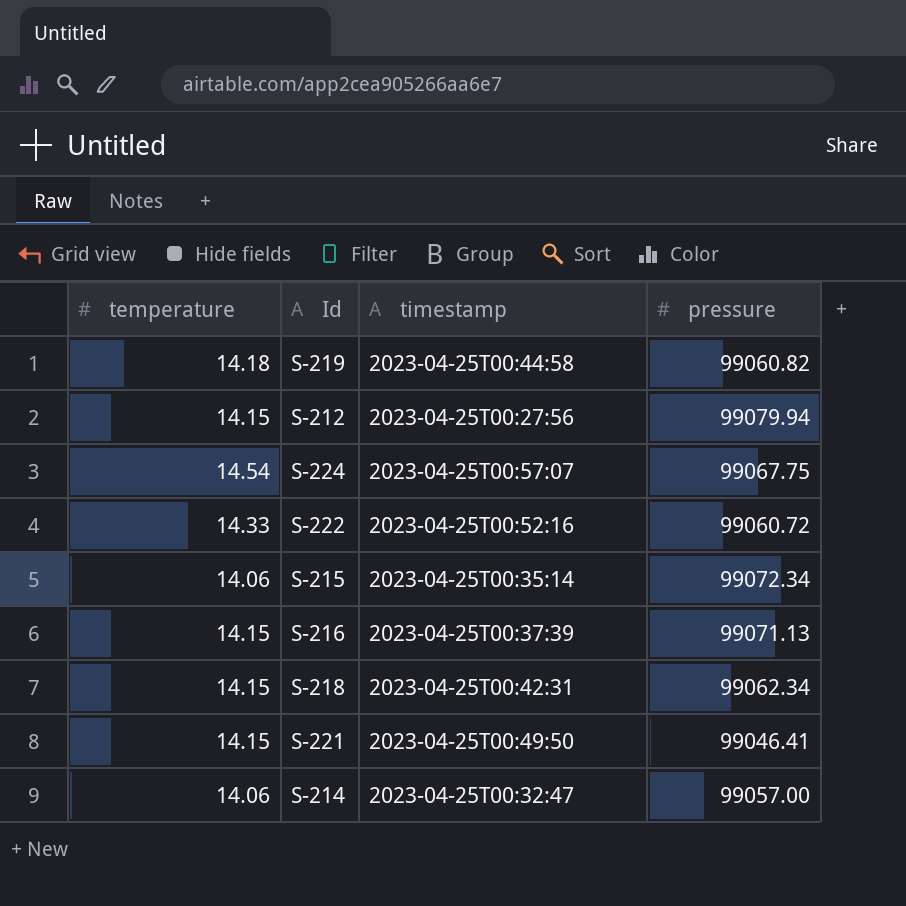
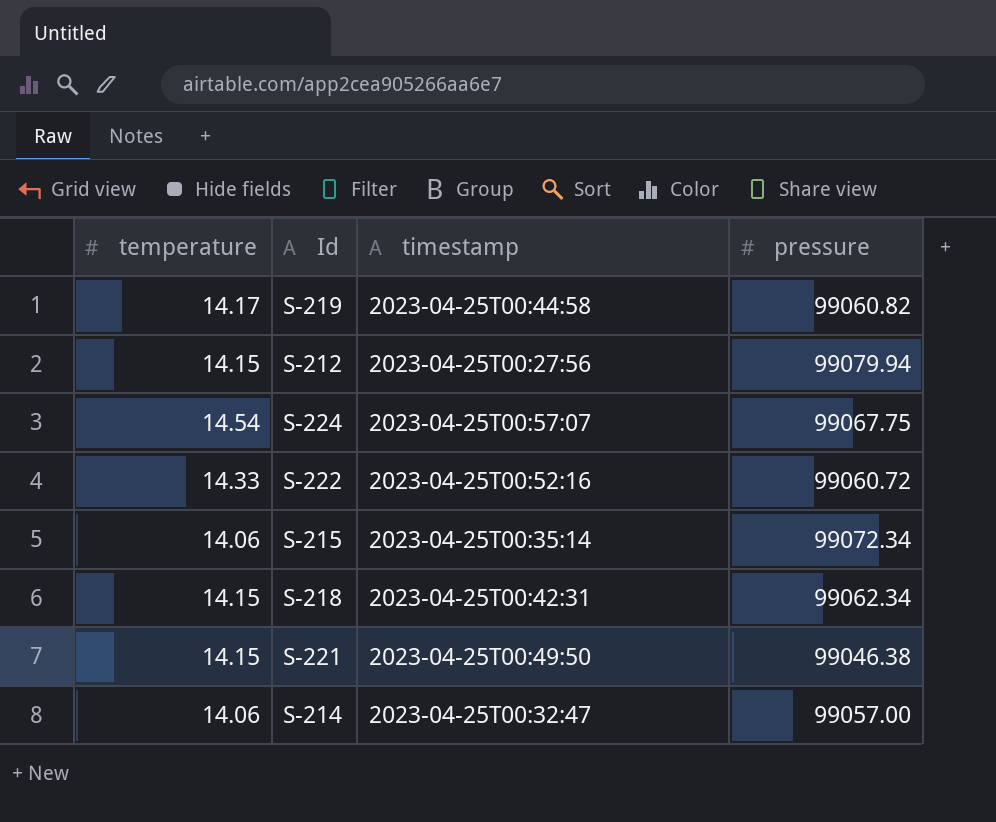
row S-216: 14.15 | 2023-04-25T00:37:39 | 99071.13 -> none
S-219 | temperature: 14.18 -> 14.17
S-221 | pressure: 99046.41 -> 99046.38

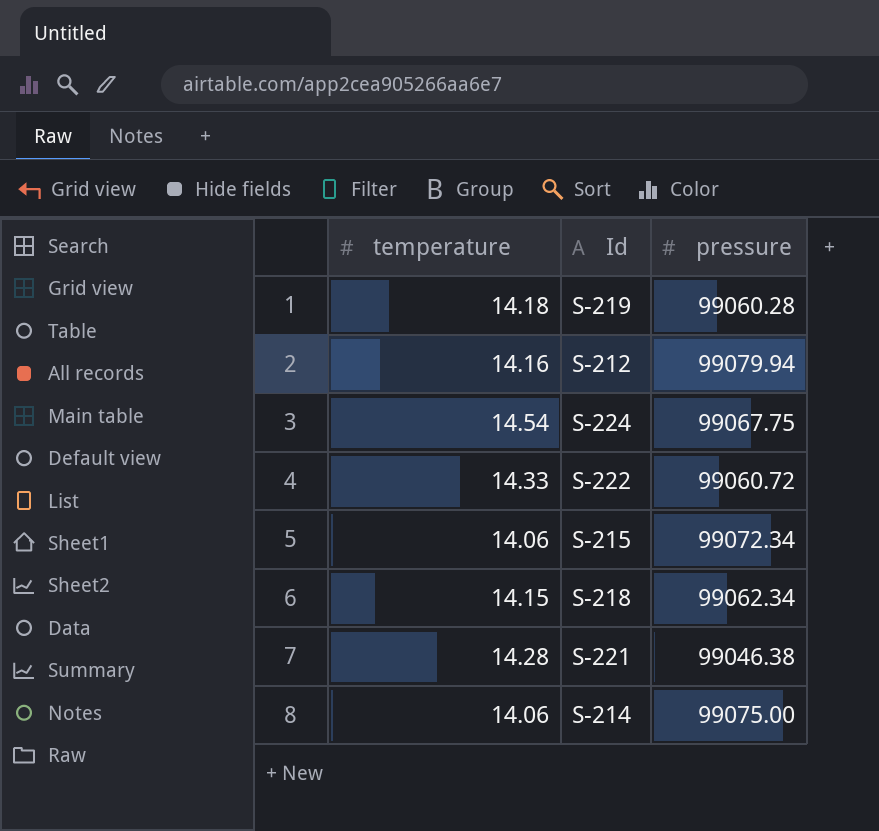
column timestamp | position: 3 -> none
S-219 | temperature: 14.17 -> 14.18
S-219 | pressure: 99060.82 -> 99060.28
S-212 | temperature: 14.15 -> 14.16
S-221 | temperature: 14.15 -> 14.28
S-214 | pressure: 99057.00 -> 99075.00

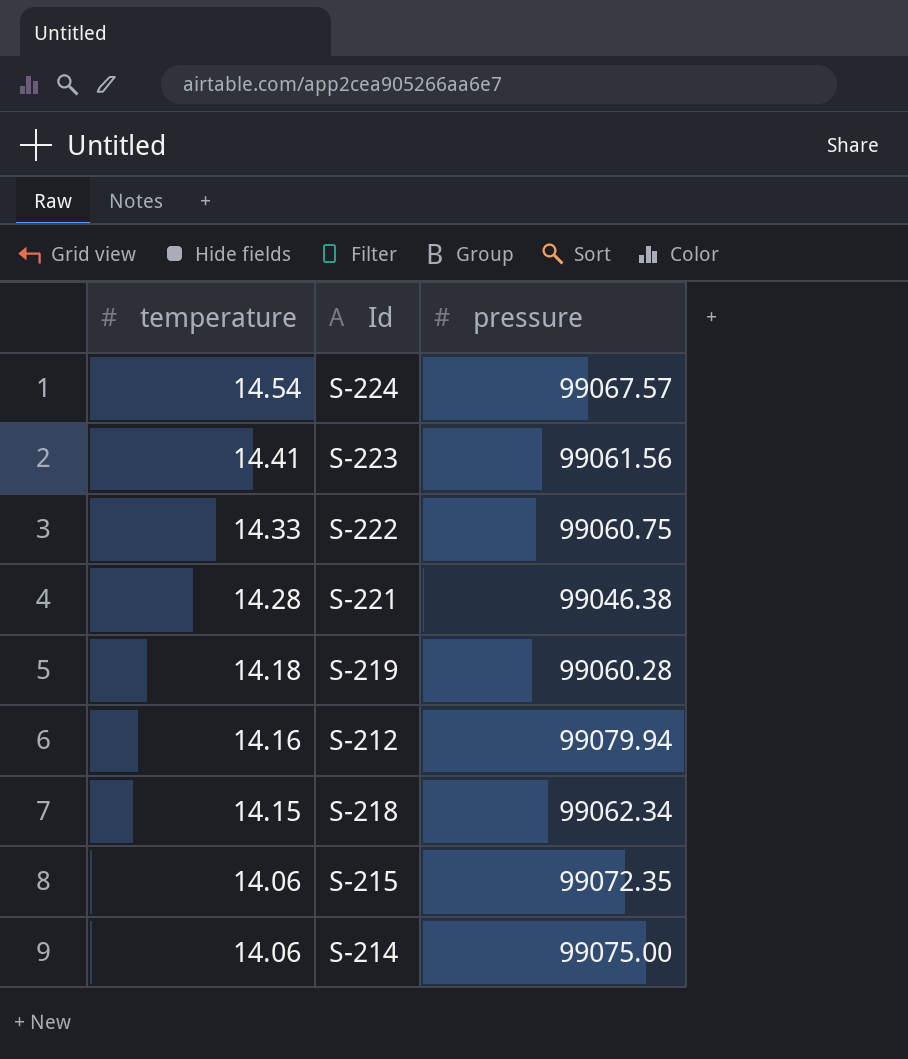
row order: none -> temperature descending
S-224 | pressure: 99067.75 -> 99067.57
row S-223: none -> 14.41 | 99061.56
S-222 | pressure: 99060.72 -> 99060.75
S-215 | pressure: 99072.34 -> 99072.35

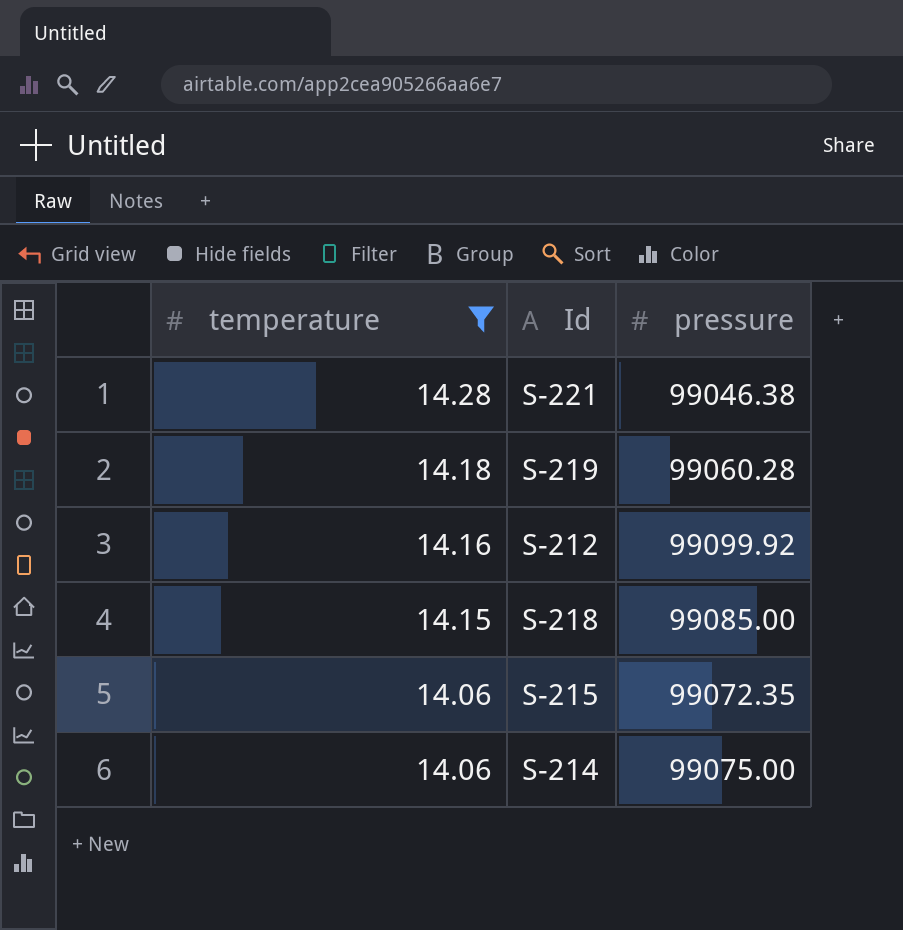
filter: none -> temperature <= 14.28
S-212 | pressure: 99079.94 -> 99099.92
S-218 | pressure: 99062.34 -> 99085.00

